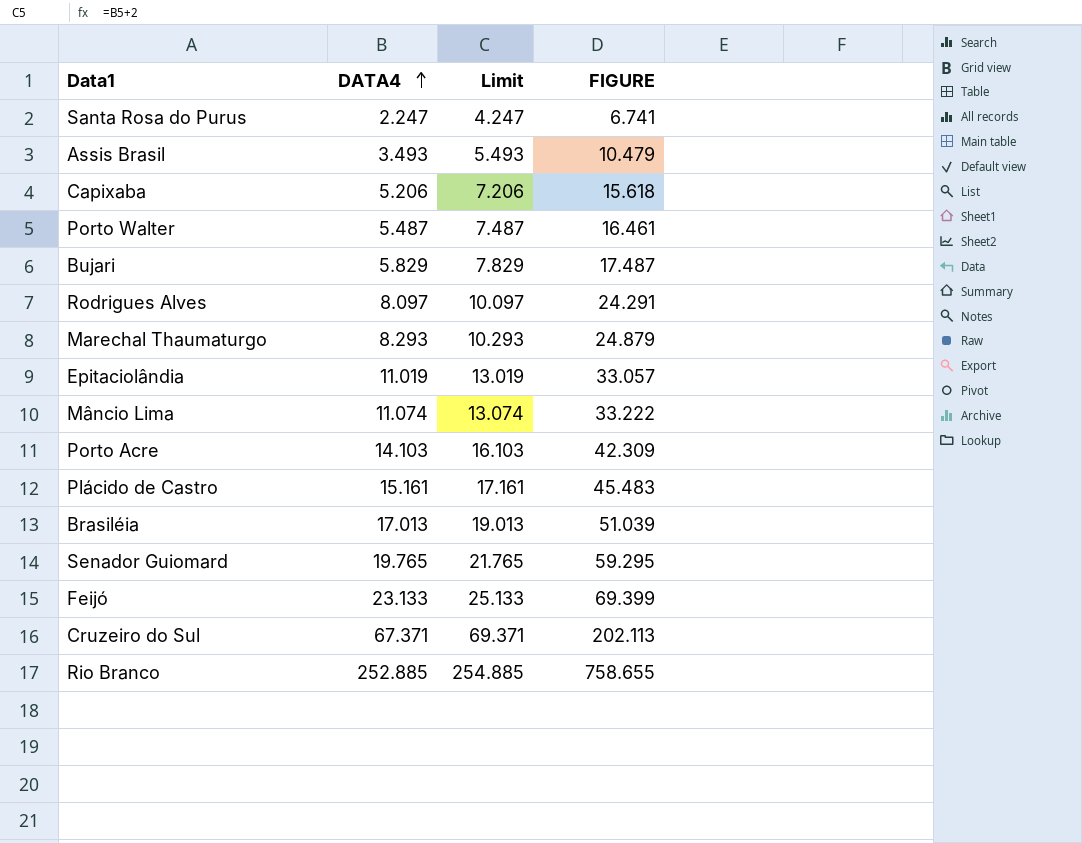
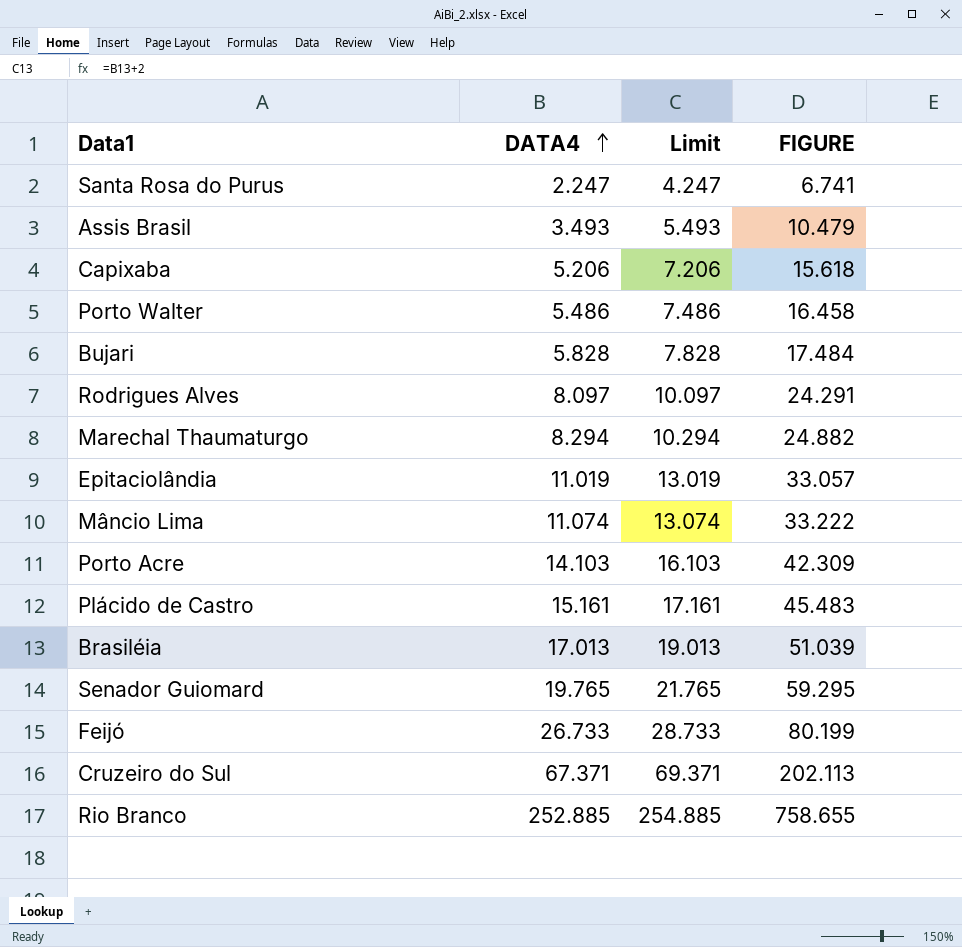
Porto Walter | DATA4: 5.487 -> 5.486
Porto Walter | Limit: 7.487 -> 7.486
Porto Walter | FIGURE: 16.461 -> 16.458
Bujari | DATA4: 5.829 -> 5.828
Bujari | Limit: 7.829 -> 7.828
Bujari | FIGURE: 17.487 -> 17.484
Marechal Thaumaturgo | DATA4: 8.293 -> 8.294
Marechal Thaumaturgo | Limit: 10.293 -> 10.294
Marechal Thaumaturgo | FIGURE: 24.879 -> 24.882
Feijó | DATA4: 23.133 -> 26.733
Feijó | Limit: 25.133 -> 28.733
Feijó | FIGURE: 69.399 -> 80.199

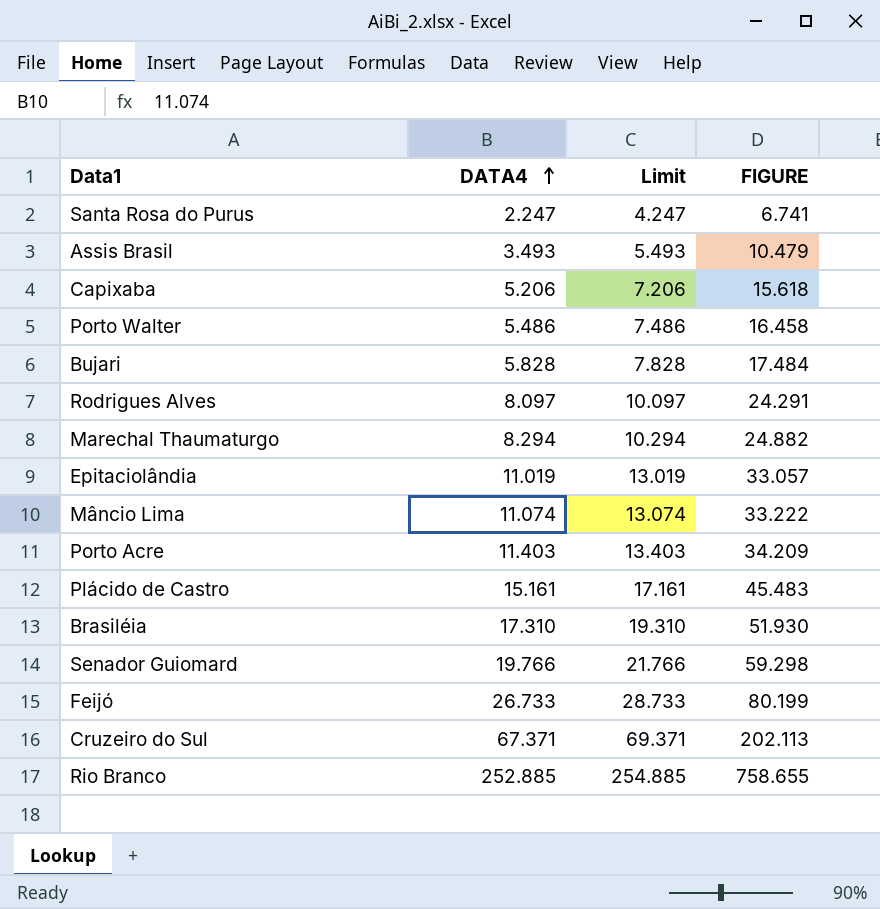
Porto Acre | DATA4: 14.103 -> 11.403
Porto Acre | Limit: 16.103 -> 13.403
Porto Acre | FIGURE: 42.309 -> 34.209
Brasiléia | DATA4: 17.013 -> 17.310
Brasiléia | Limit: 19.013 -> 19.310
Brasiléia | FIGURE: 51.039 -> 51.930
Senador Guiomard | DATA4: 19.765 -> 19.766
Senador Guiomard | Limit: 21.765 -> 21.766
Senador Guiomard | FIGURE: 59.295 -> 59.298

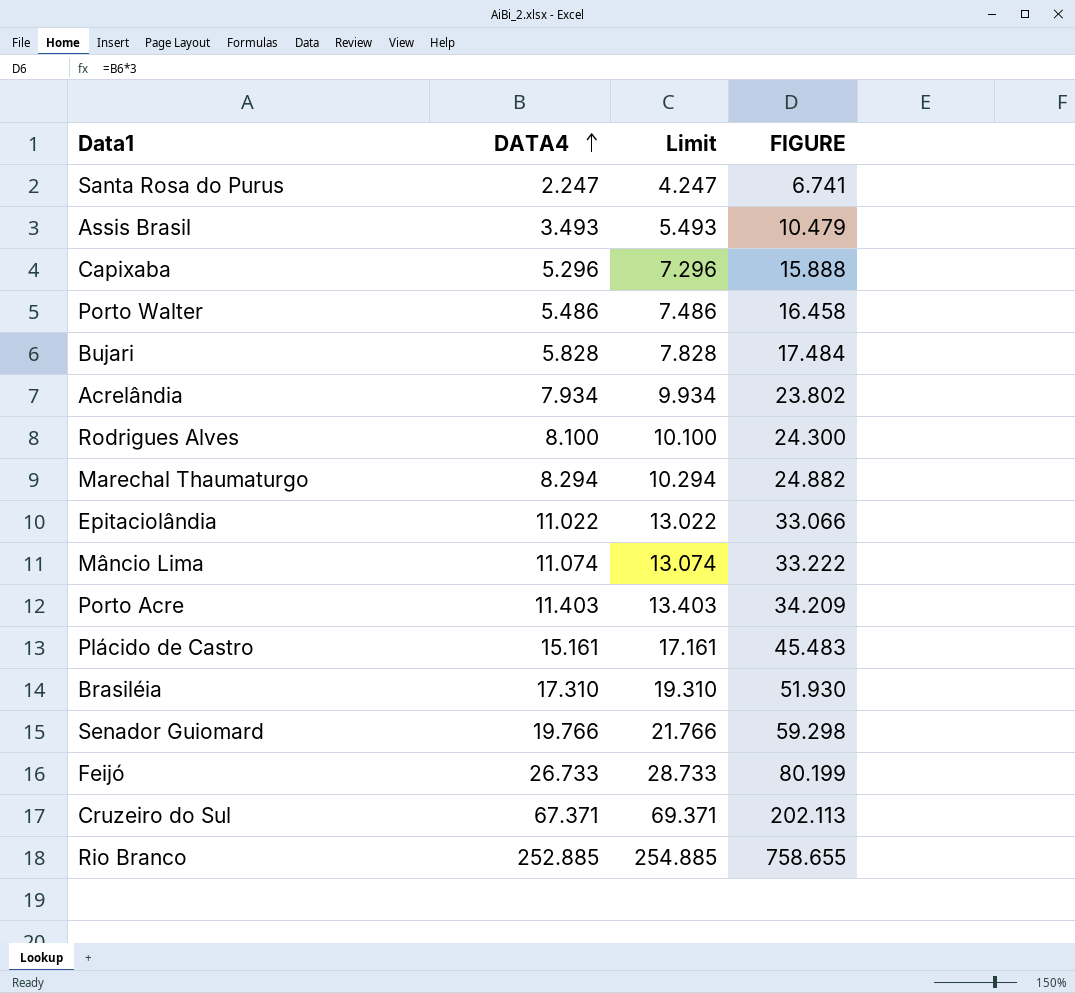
Capixaba | DATA4: 5.206 -> 5.296
Capixaba | Limit: 7.206 -> 7.296
Capixaba | FIGURE: 15.618 -> 15.888
row Acrelândia: none -> 7.934 | 9.934 | 23.802
Rodrigues Alves | DATA4: 8.097 -> 8.100
Rodrigues Alves | Limit: 10.097 -> 10.100
Rodrigues Alves | FIGURE: 24.291 -> 24.300
Epitaciolândia | DATA4: 11.019 -> 11.022
Epitaciolândia | Limit: 13.019 -> 13.022
Epitaciolândia | FIGURE: 33.057 -> 33.066

